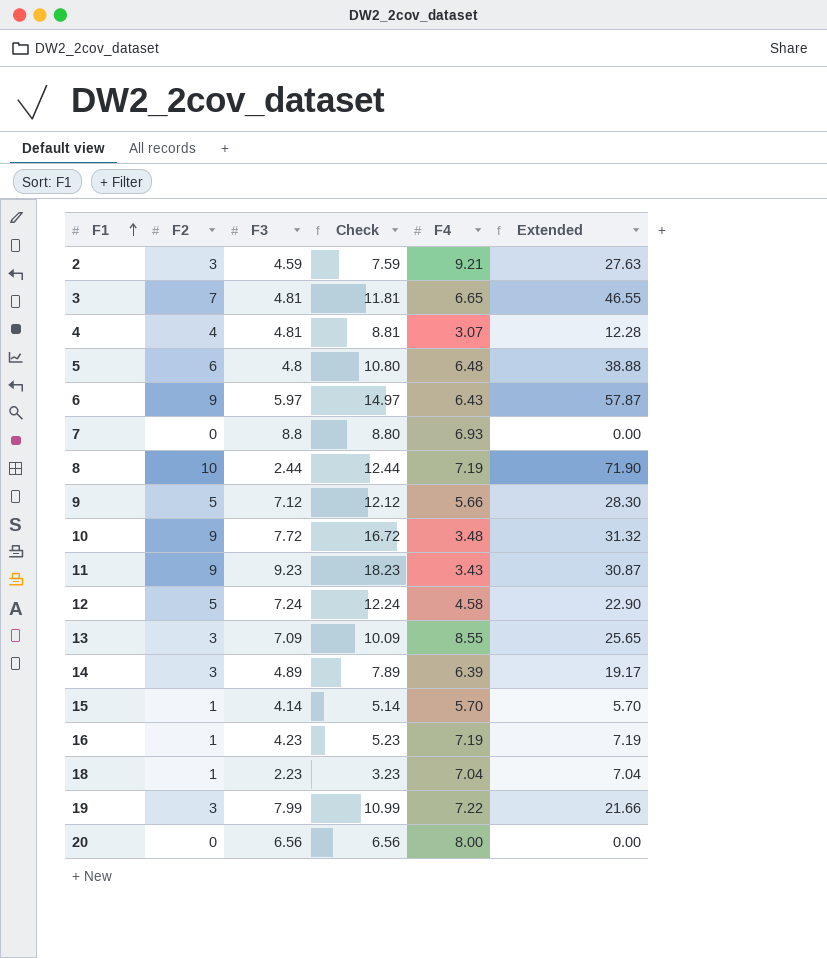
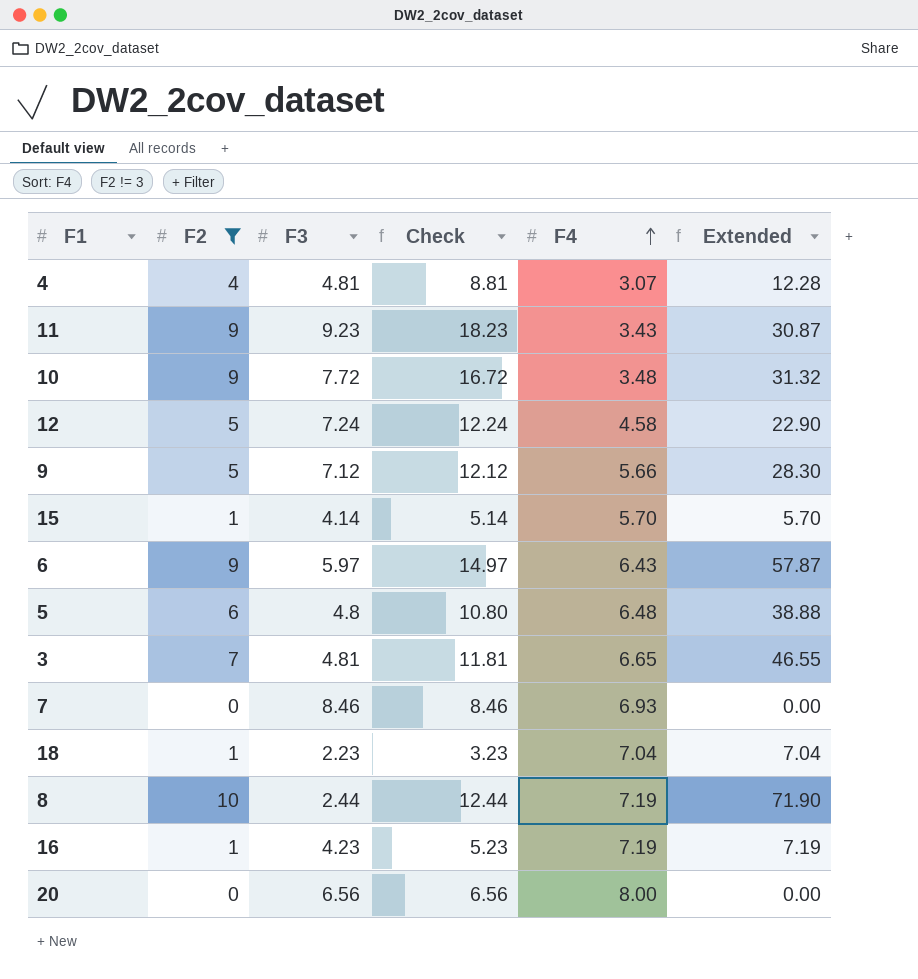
filter: none -> F2 != 3
row order: F1 ascending -> F4 ascending
7 | F3: 8.8 -> 8.46
7 | Check: 8.80 -> 8.46

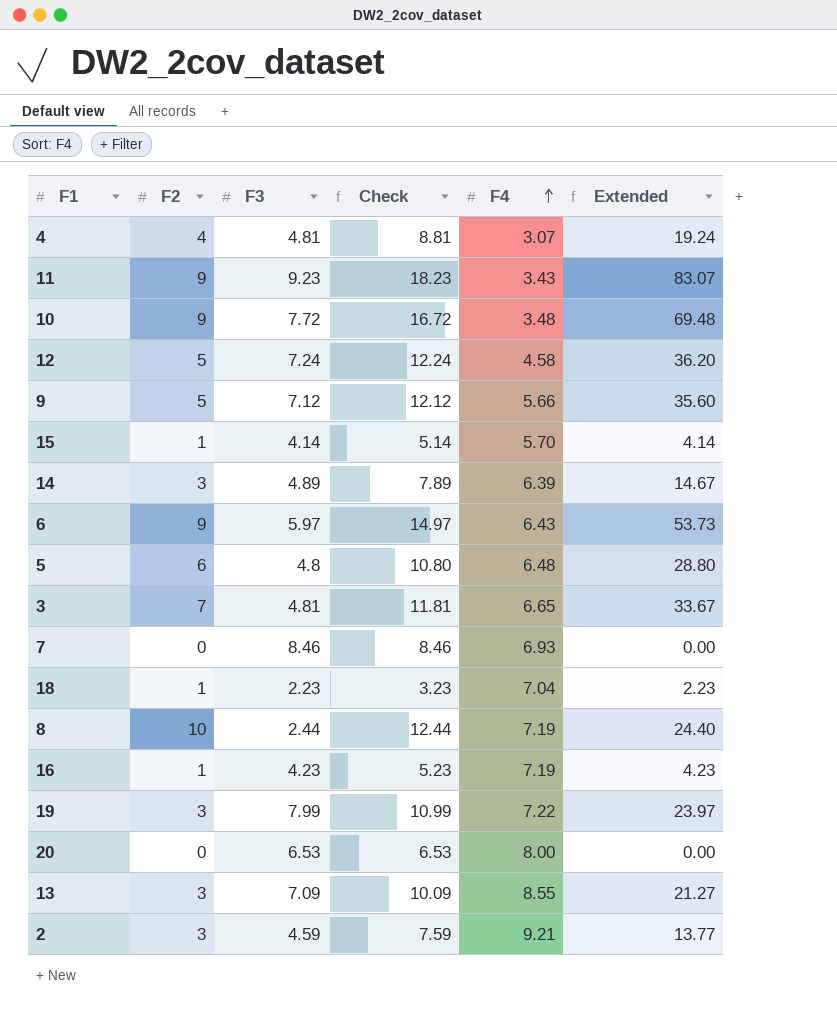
filter: F2 != 3 -> none
column Extended | formula: [F2] * [F4] -> [F2] * [F3]
20 | F3: 6.56 -> 6.53
20 | Check: 6.56 -> 6.53

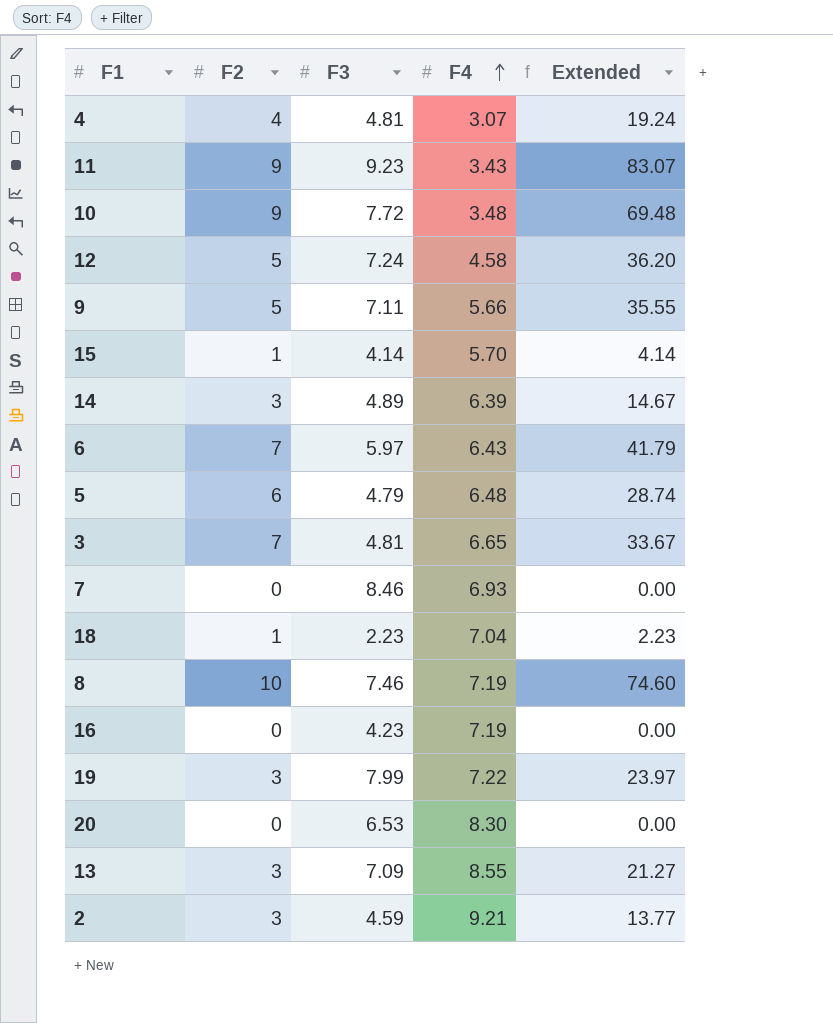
column Check | formula: [F2] + [F3] -> none
9 | F3: 7.12 -> 7.11
9 | Extended: 35.60 -> 35.55
6 | F2: 9 -> 7
6 | Extended: 53.73 -> 41.79
5 | F3: 4.8 -> 4.79
5 | Extended: 28.80 -> 28.74
8 | F3: 2.44 -> 7.46
8 | Extended: 24.40 -> 74.60
16 | F2: 1 -> 0
16 | Extended: 4.23 -> 0.00
20 | F4: 8.00 -> 8.30

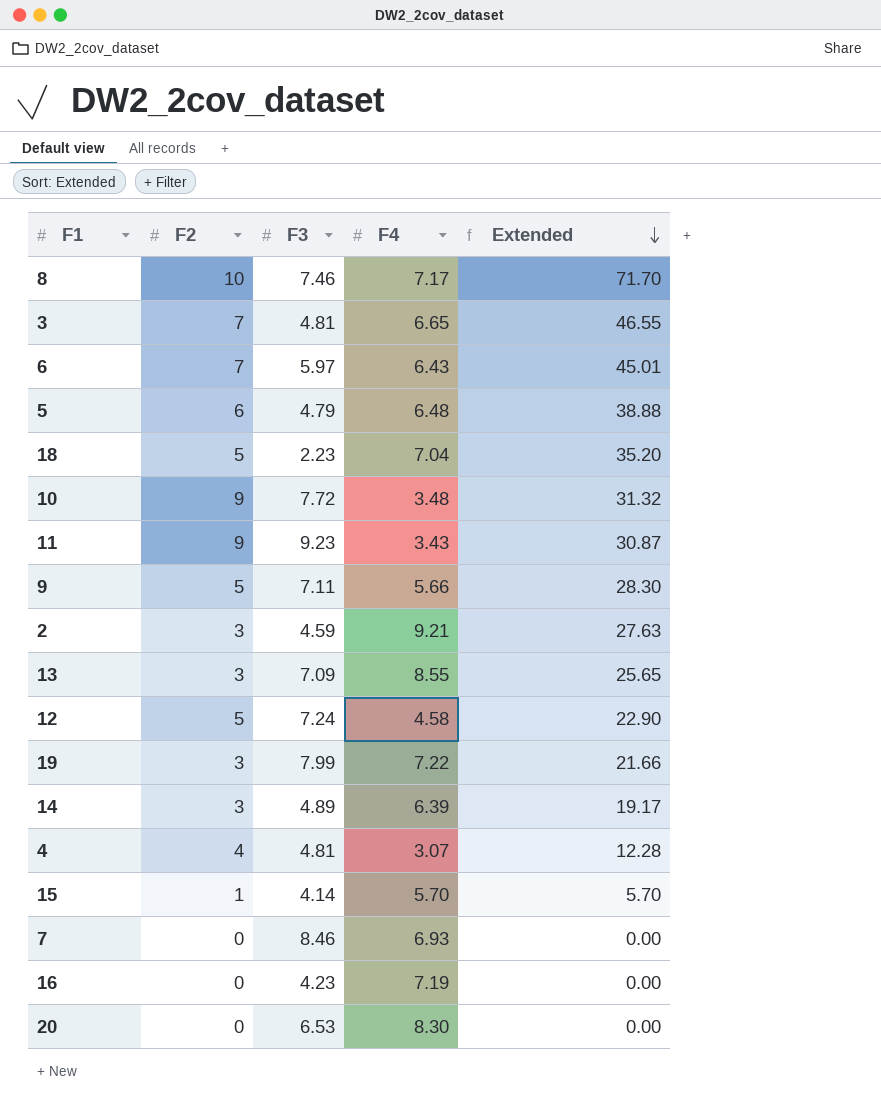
row order: F4 ascending -> Extended descending
column Extended | formula: [F2] * [F3] -> [F2] * [F4]
8 | F4: 7.19 -> 7.17
18 | F2: 1 -> 5

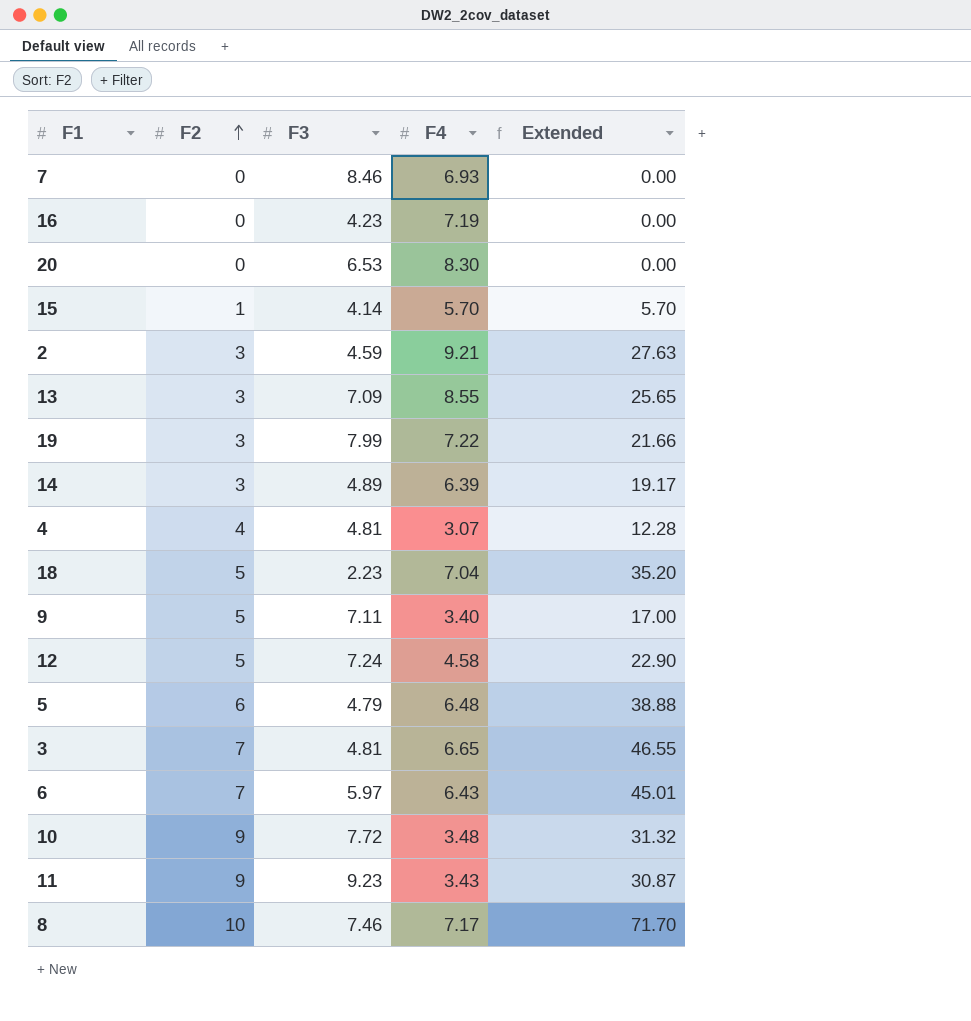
row order: Extended descending -> F2 ascending
9 | F4: 5.66 -> 3.40
9 | Extended: 28.30 -> 17.00

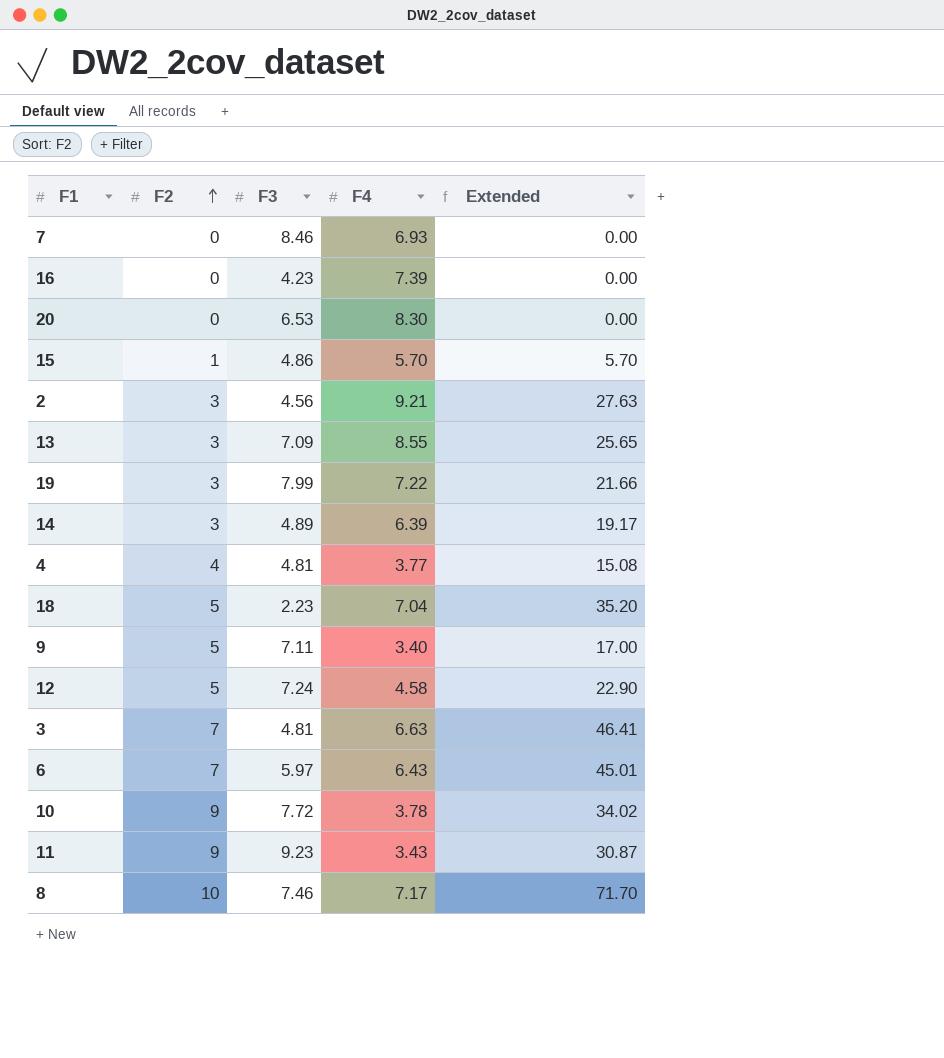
row 5: 6 | 4.79 | 6.48 | 38.88 -> none
16 | F4: 7.19 -> 7.39
15 | F3: 4.14 -> 4.86
2 | F3: 4.59 -> 4.56
4 | F4: 3.07 -> 3.77
4 | Extended: 12.28 -> 15.08
3 | F4: 6.65 -> 6.63
3 | Extended: 46.55 -> 46.41
10 | F4: 3.48 -> 3.78
10 | Extended: 31.32 -> 34.02

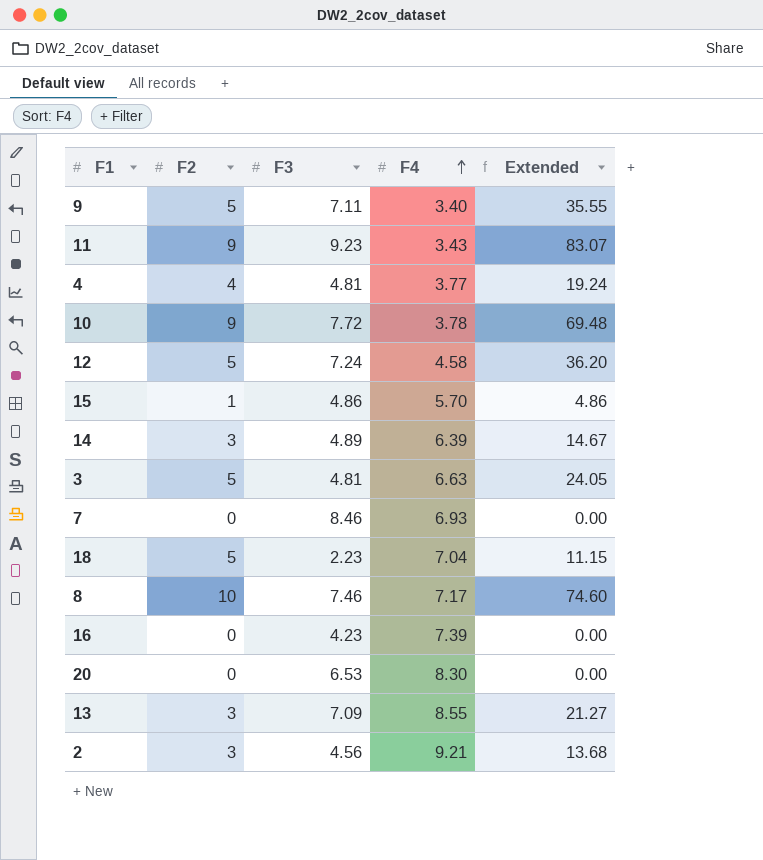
row order: F2 ascending -> F4 ascending
column Extended | formula: [F2] * [F4] -> [F2] * [F3]
row 19: 3 | 7.99 | 7.22 | 21.66 -> none
row 6: 7 | 5.97 | 6.43 | 45.01 -> none
3 | F2: 7 -> 5

